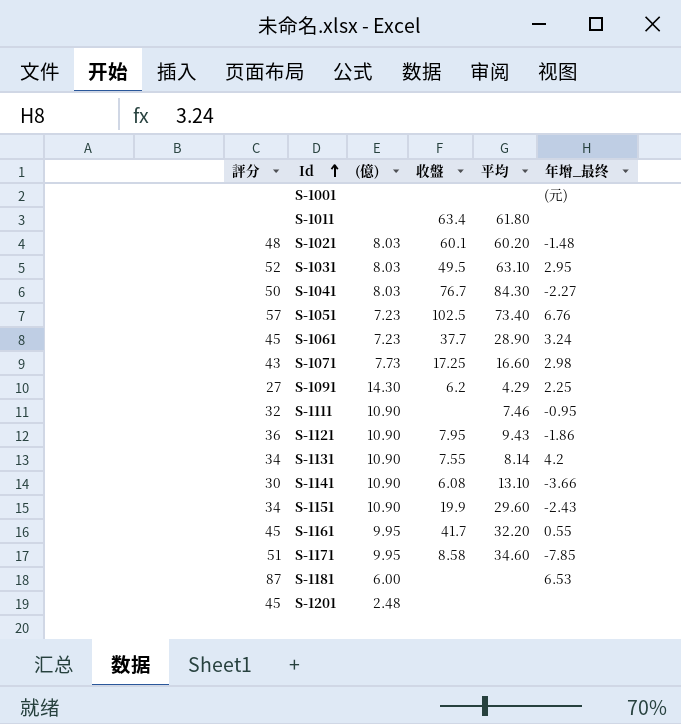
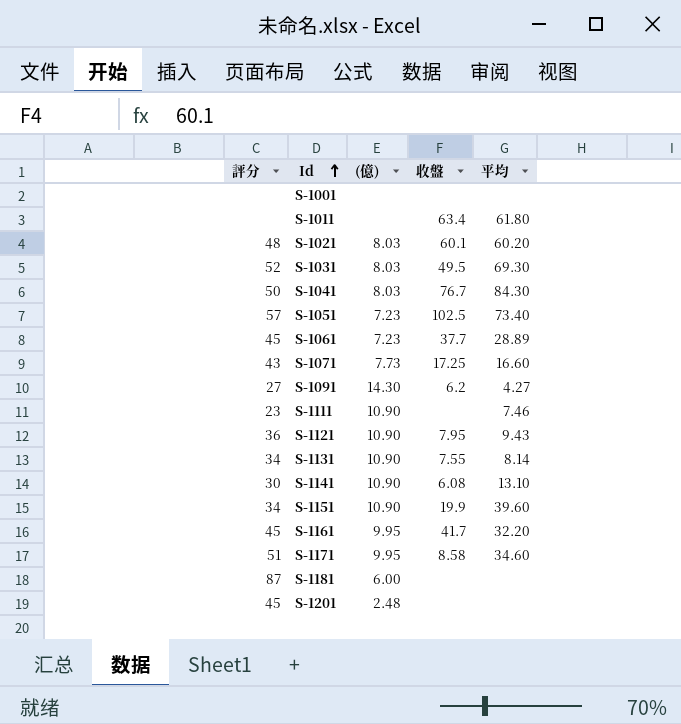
column 年增_最终 | position: 6 -> none
S-1031 | 平均: 63.10 -> 69.30
S-1061 | 平均: 28.90 -> 28.89
S-1091 | 平均: 4.29 -> 4.27
S-1111 | 評分: 32 -> 23
S-1151 | 平均: 29.60 -> 39.60

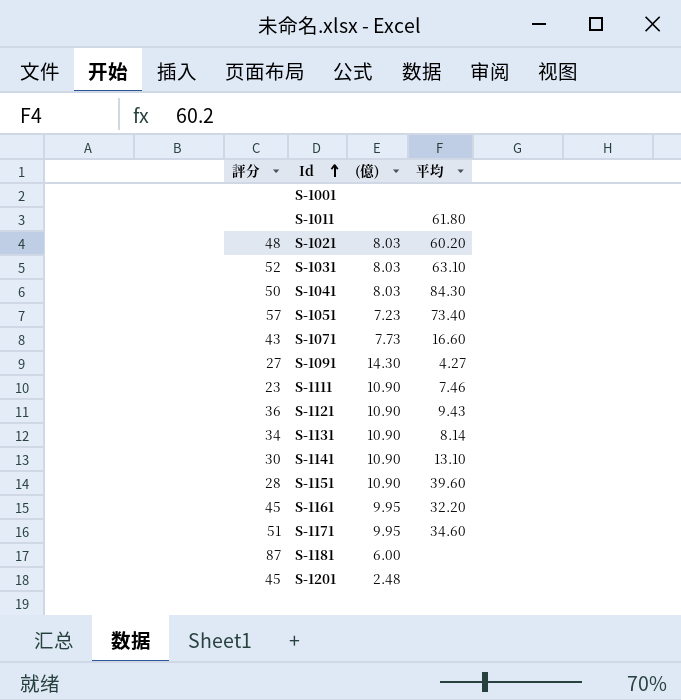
column 收盤 | position: 4 -> none
row S-1061: 45 | 7.23 | 37.7 | 28.89 -> none
S-1031 | 平均: 69.30 -> 63.10
S-1151 | 評分: 34 -> 28

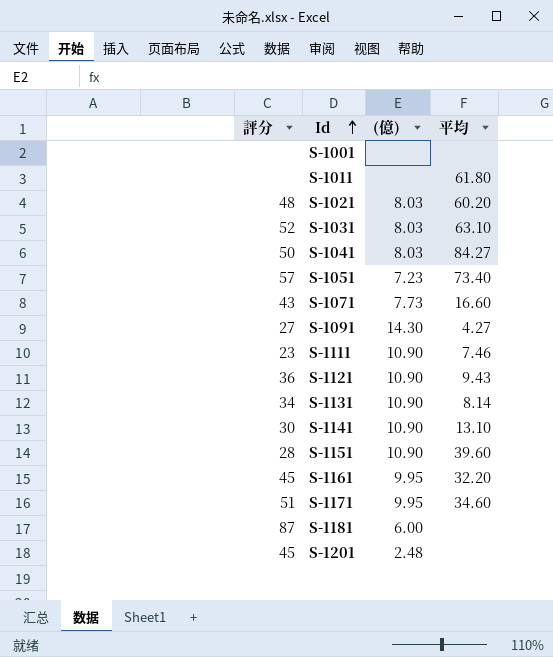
S-1041 | 平均: 84.30 -> 84.27

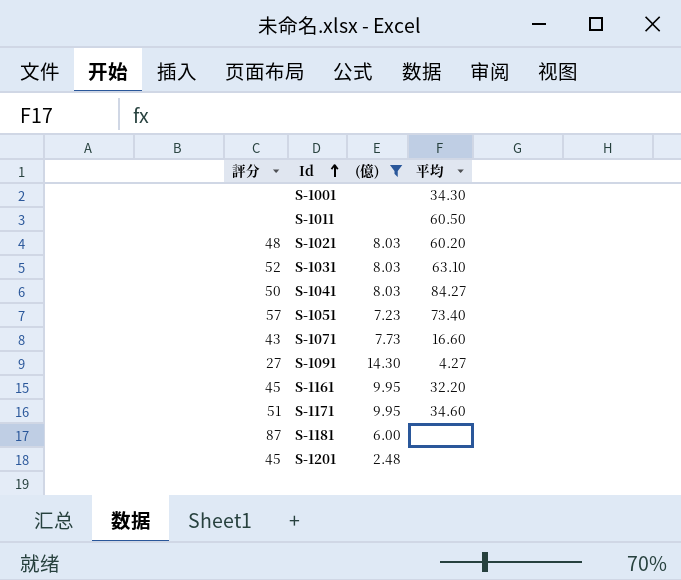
filter: none -> (億) != 10.90
S-1001 | 平均: none -> 34.30
S-1011 | 平均: 61.80 -> 60.50

